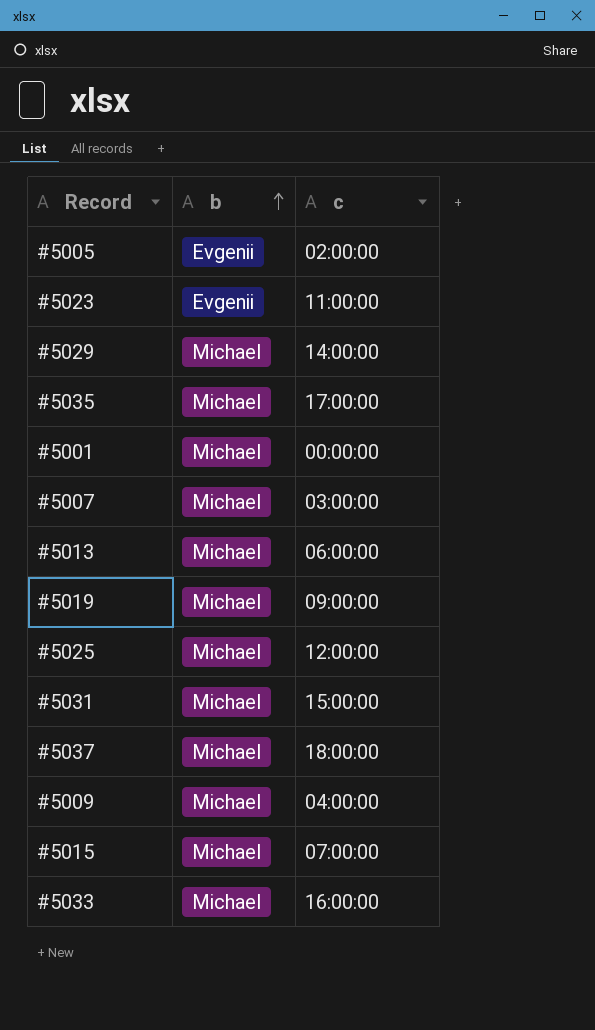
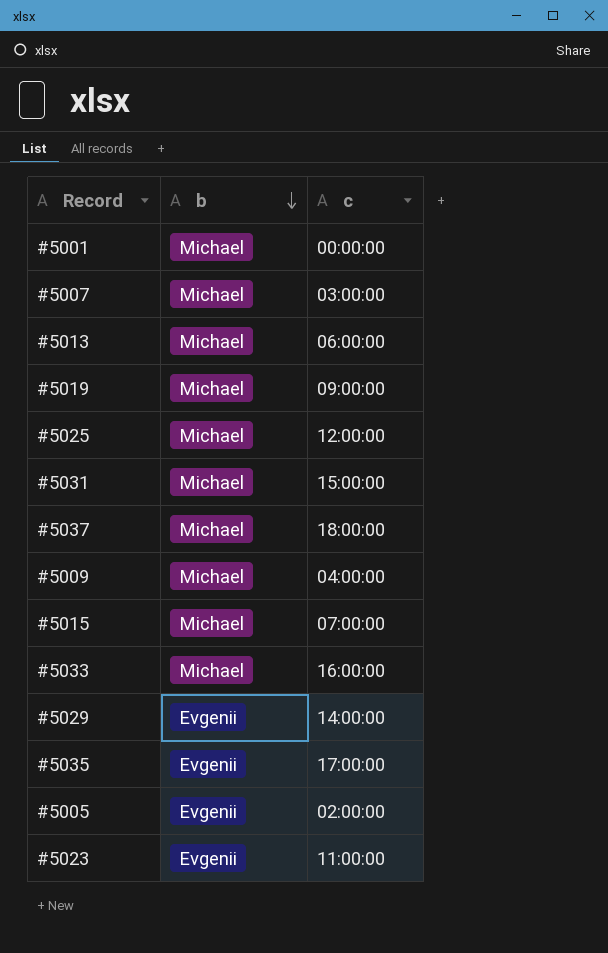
row order: b ascending -> b descending
#5029 | b: Michael -> Evgenii
#5035 | b: Michael -> Evgenii

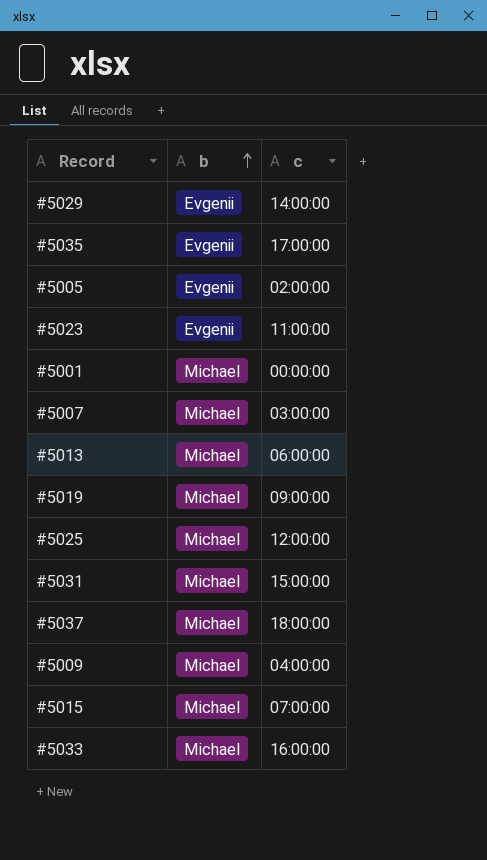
row order: b descending -> b ascending

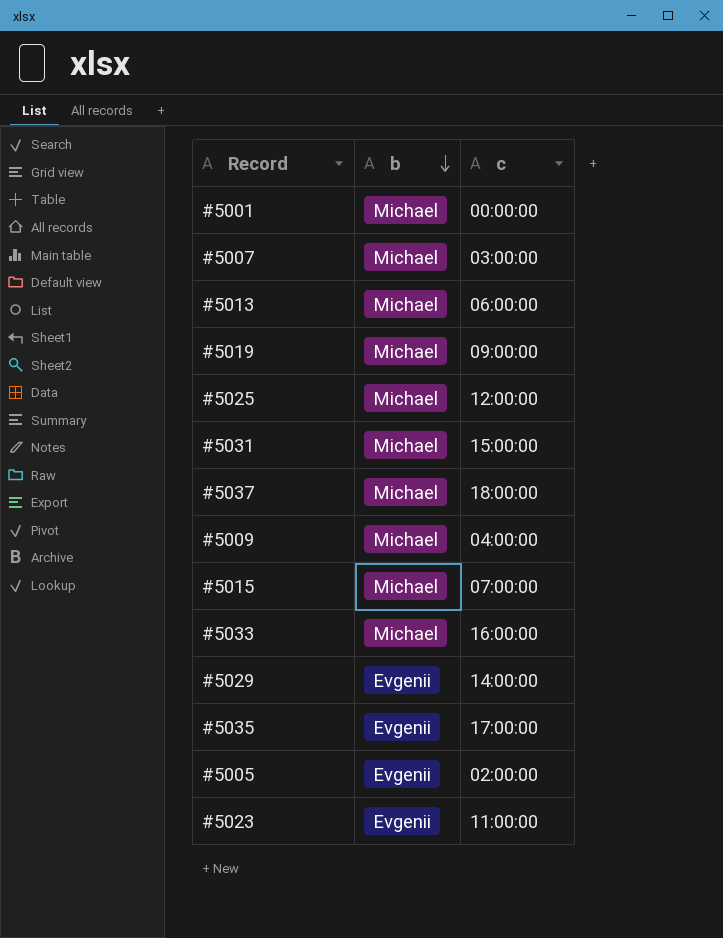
row order: b ascending -> b descending

